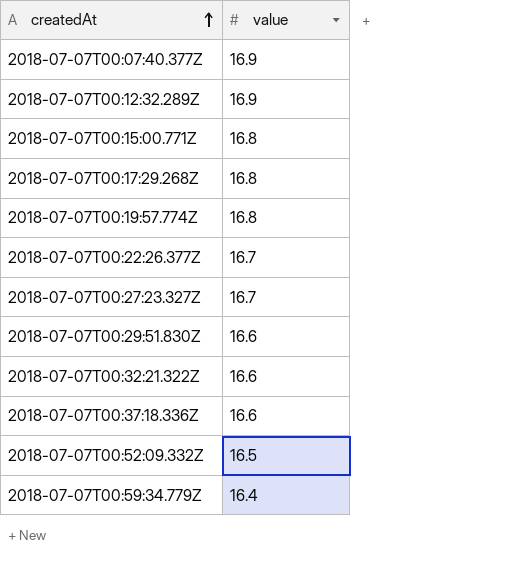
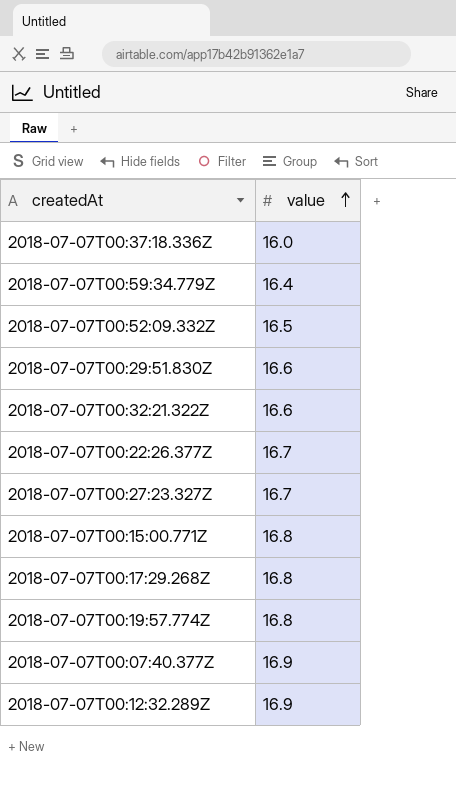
row order: createdAt ascending -> value ascending
2018-07-07T00:37:18.336Z | value: 16.6 -> 16.0

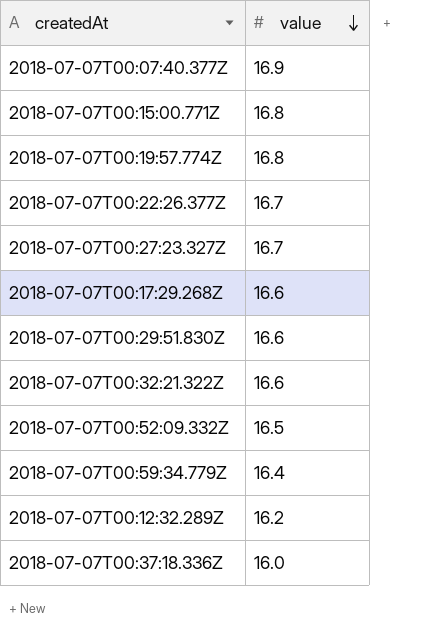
row order: value ascending -> value descending
2018-07-07T00:17:29.268Z | value: 16.8 -> 16.6
2018-07-07T00:12:32.289Z | value: 16.9 -> 16.2

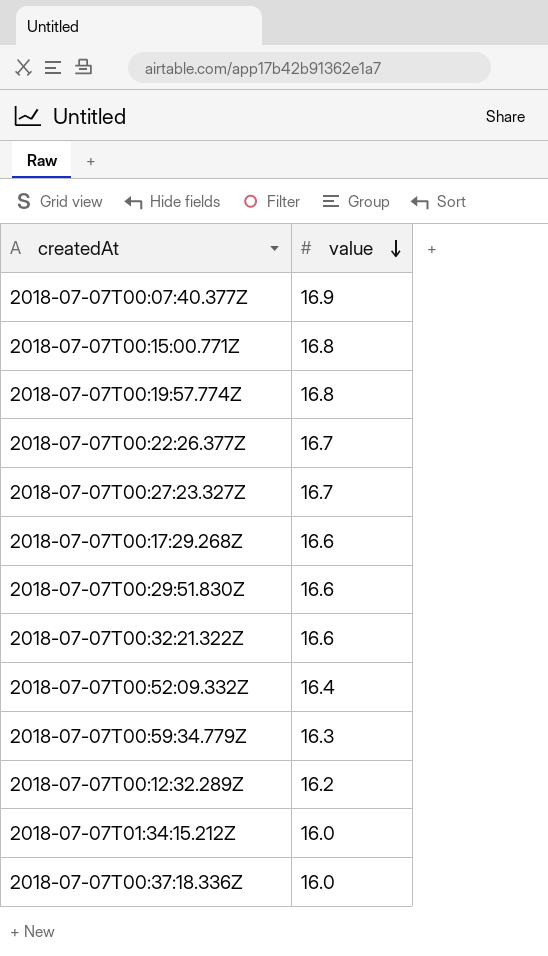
2018-07-07T00:52:09.332Z | value: 16.5 -> 16.4
2018-07-07T00:59:34.779Z | value: 16.4 -> 16.3
row 2018-07-07T01:34:15.212Z: none -> 16.0

